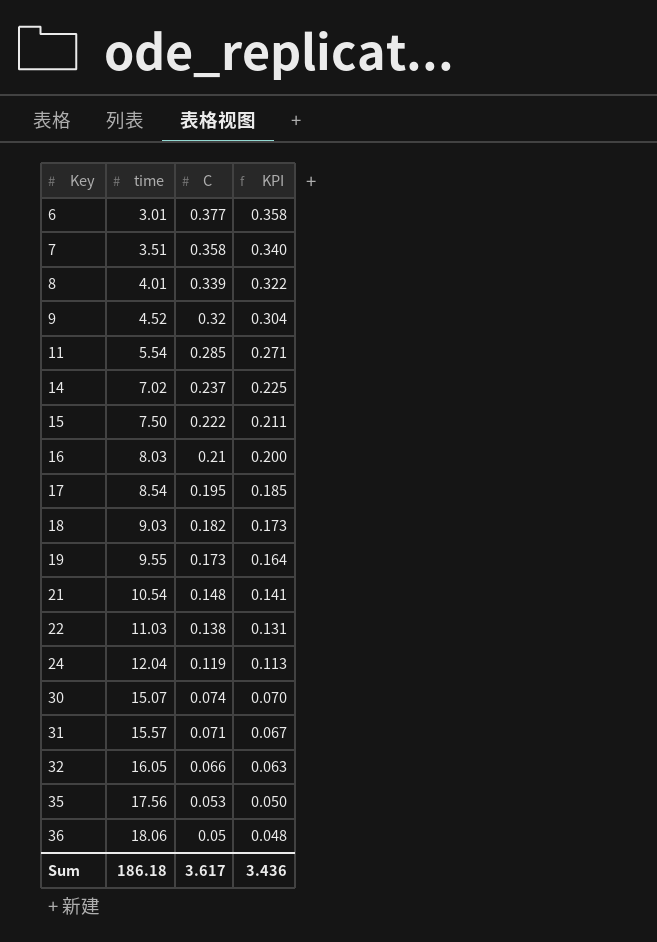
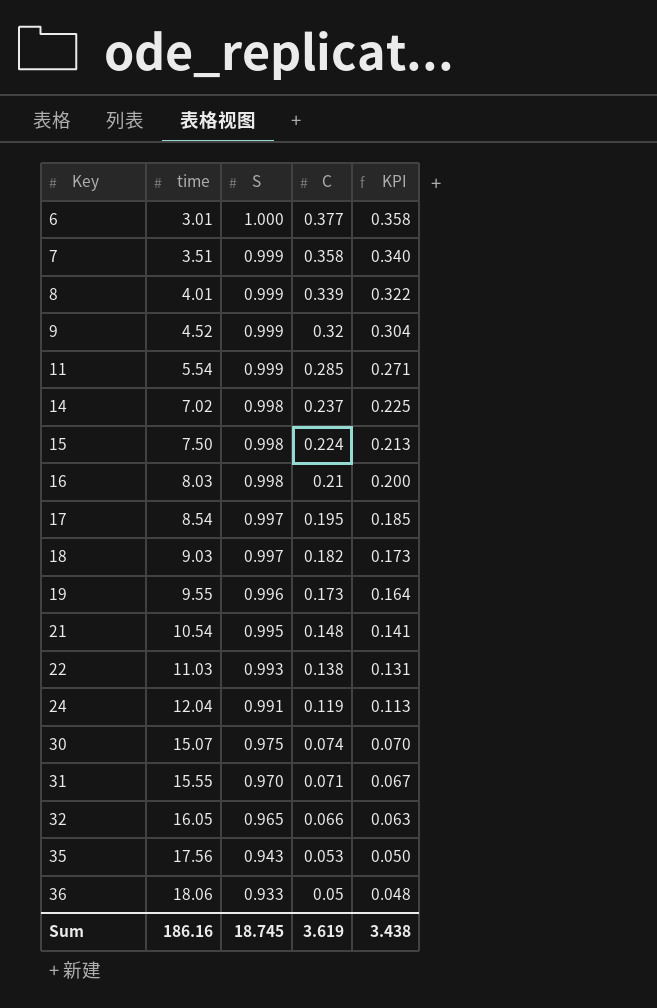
column S | position: none -> 3
15 | C: 0.222 -> 0.224
15 | KPI: 0.211 -> 0.213
31 | time: 15.57 -> 15.55
Sum | time: 186.18 -> 186.16
Sum | C: 3.617 -> 3.619
Sum | KPI: 3.436 -> 3.438

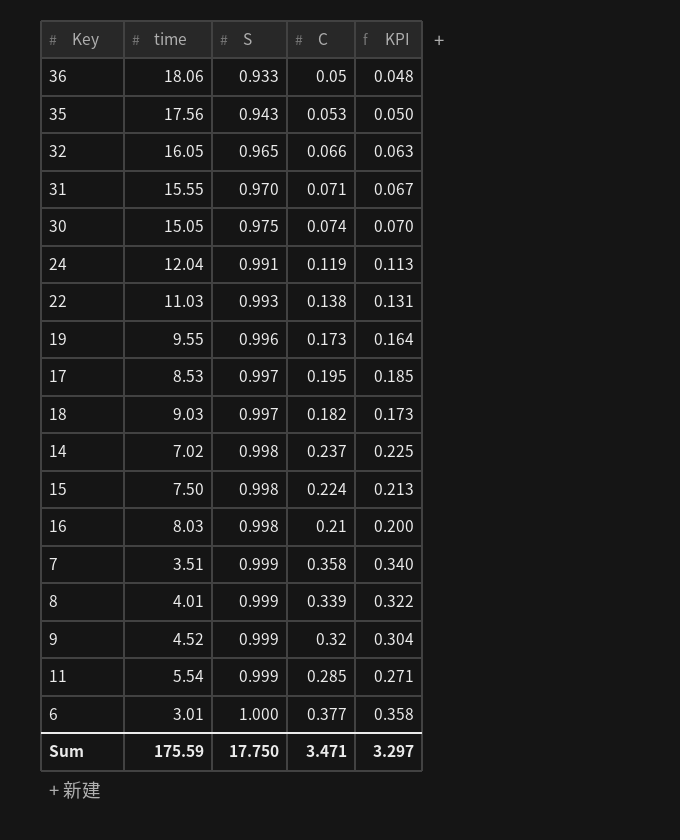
row order: Key ascending -> S ascending
row 21: 10.54 | 0.995 | 0.148 | 0.141 -> none
30 | time: 15.07 -> 15.05
17 | time: 8.54 -> 8.53
Sum | time: 186.16 -> 175.59
Sum | S: 18.745 -> 17.750
Sum | C: 3.619 -> 3.471
Sum | KPI: 3.438 -> 3.297

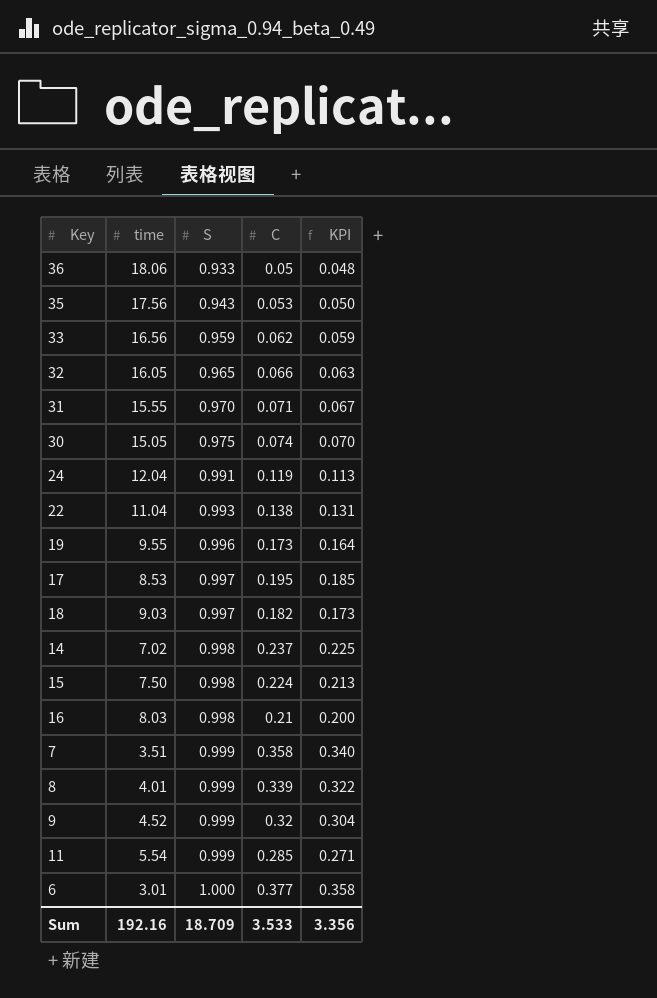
row 33: none -> 16.56 | 0.959 | 0.062 | 0.059
22 | time: 11.03 -> 11.04
Sum | time: 175.59 -> 192.16
Sum | S: 17.750 -> 18.709
Sum | C: 3.471 -> 3.533
Sum | KPI: 3.297 -> 3.356

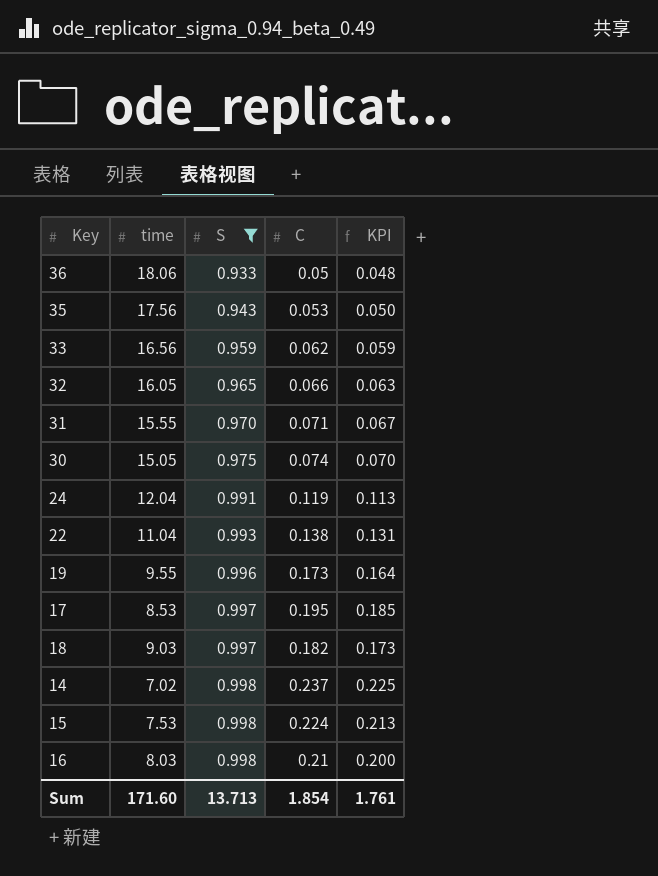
filter: none -> S <= 0.998
15 | time: 7.50 -> 7.53
Sum | time: 192.16 -> 171.60
Sum | S: 18.709 -> 13.713
Sum | C: 3.533 -> 1.854
Sum | KPI: 3.356 -> 1.761

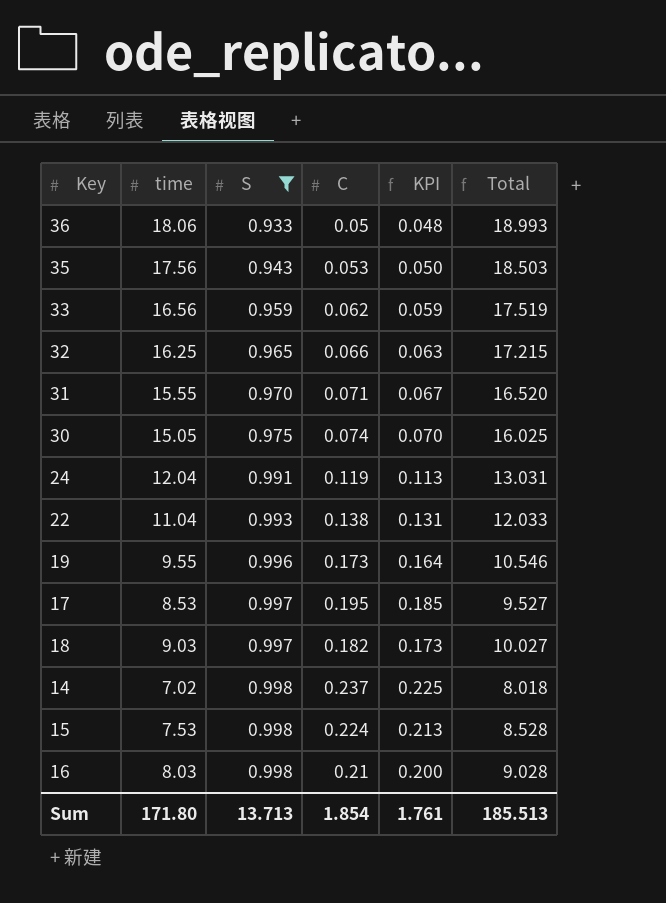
column Total | formula: none -> [time] + [S]
32 | time: 16.05 -> 16.25
Sum | time: 171.60 -> 171.80

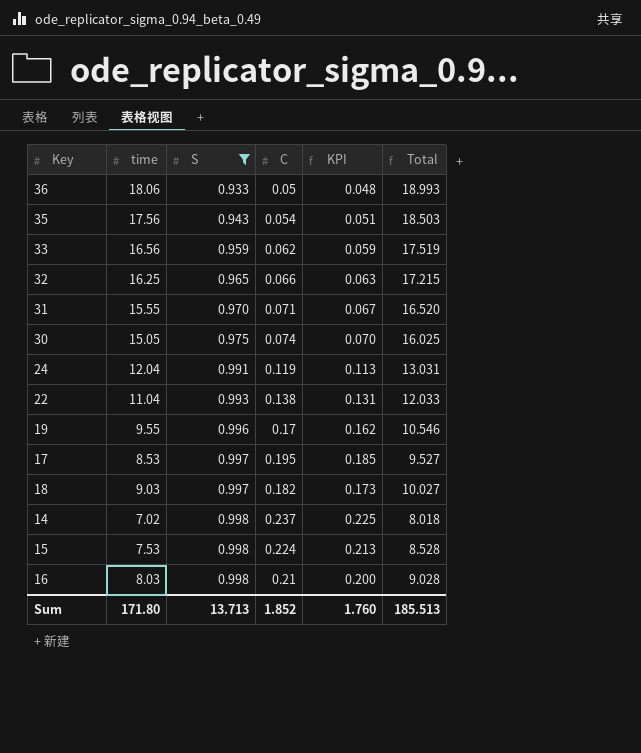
35 | C: 0.053 -> 0.054
35 | KPI: 0.050 -> 0.051
19 | C: 0.173 -> 0.17
19 | KPI: 0.164 -> 0.162
Sum | C: 1.854 -> 1.852
Sum | KPI: 1.761 -> 1.760

